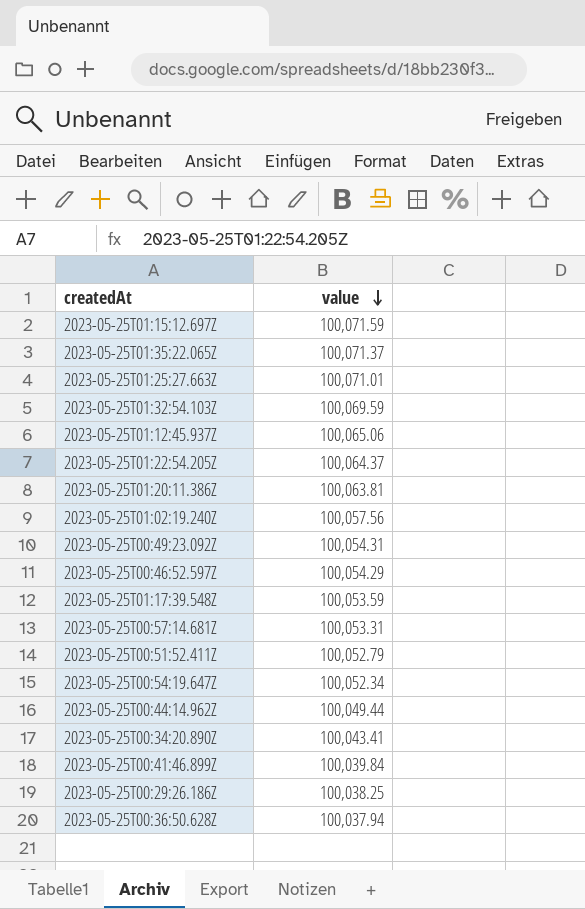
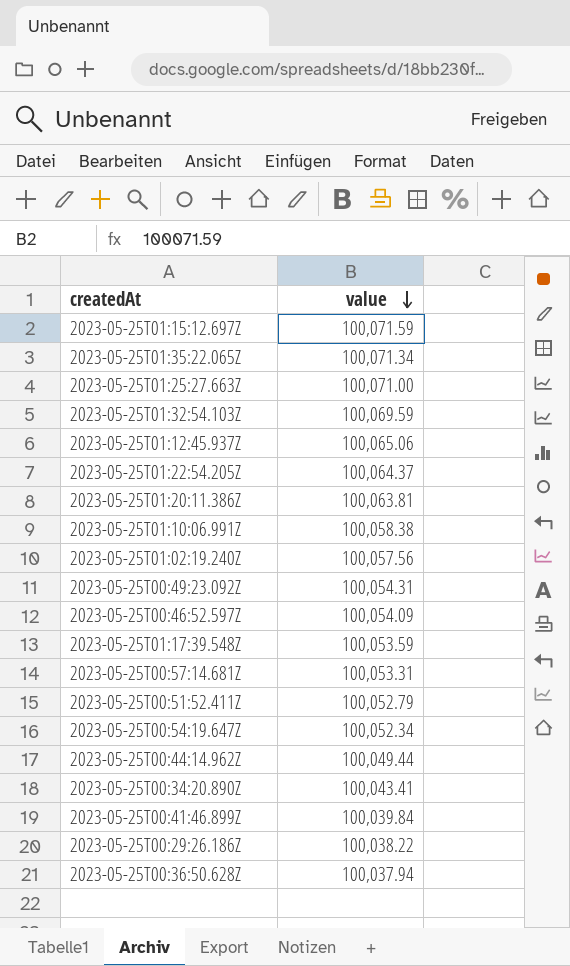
2023-05-25T01:35:22.065Z | value: 100,071.37 -> 100,071.34
2023-05-25T01:25:27.663Z | value: 100,071.01 -> 100,071.00
row 2023-05-25T01:10:06.991Z: none -> 100,058.38
2023-05-25T00:46:52.597Z | value: 100,054.29 -> 100,054.09
2023-05-25T00:29:26.186Z | value: 100,038.25 -> 100,038.22

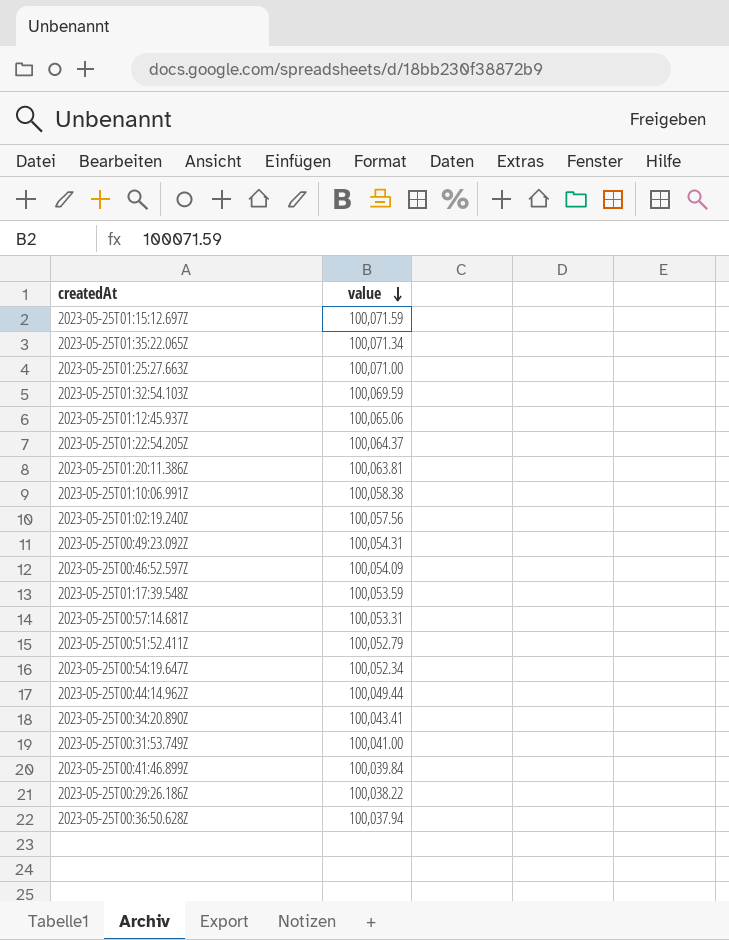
row 2023-05-25T00:31:53.749Z: none -> 100,041.00

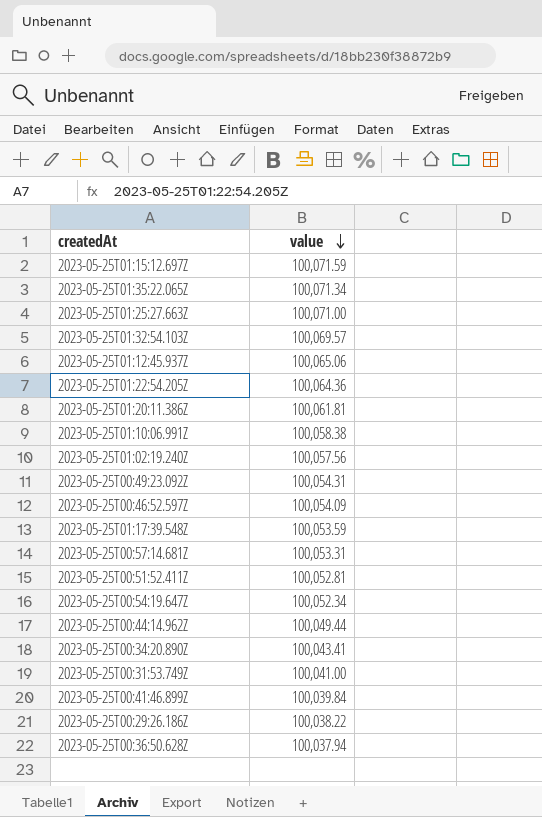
2023-05-25T01:32:54.103Z | value: 100,069.59 -> 100,069.57
2023-05-25T01:22:54.205Z | value: 100,064.37 -> 100,064.36
2023-05-25T01:20:11.386Z | value: 100,063.81 -> 100,061.81
2023-05-25T00:51:52.411Z | value: 100,052.79 -> 100,052.81

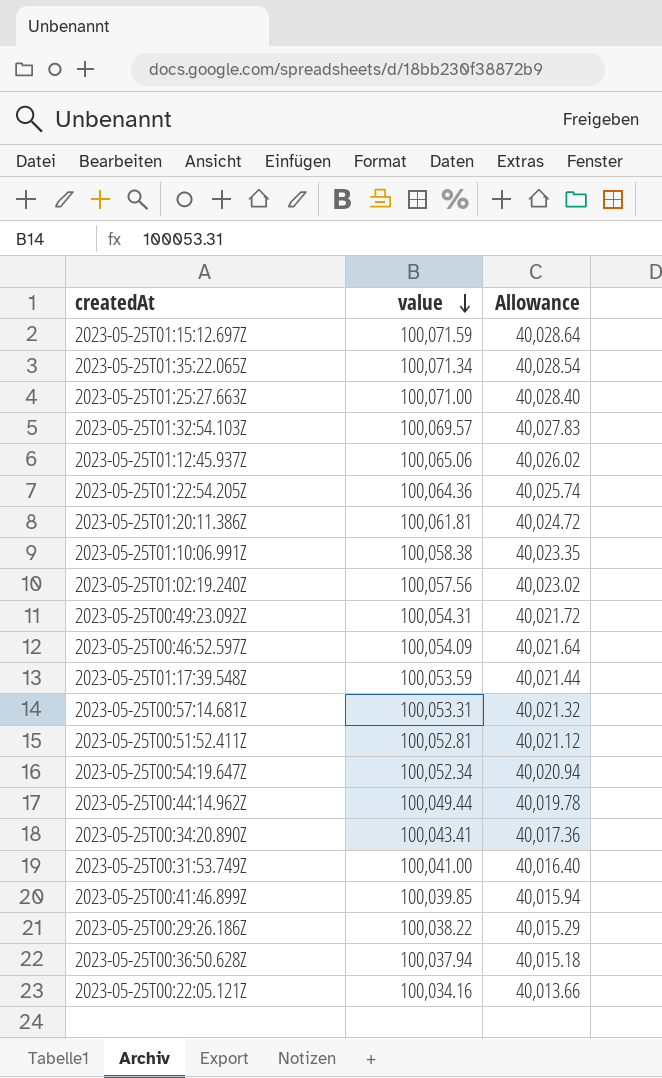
column Allowance | formula: none -> [value] * 0.4
2023-05-25T00:41:46.899Z | value: 100,039.84 -> 100,039.85
row 2023-05-25T00:22:05.121Z: none -> 100,034.16 | 40,013.66

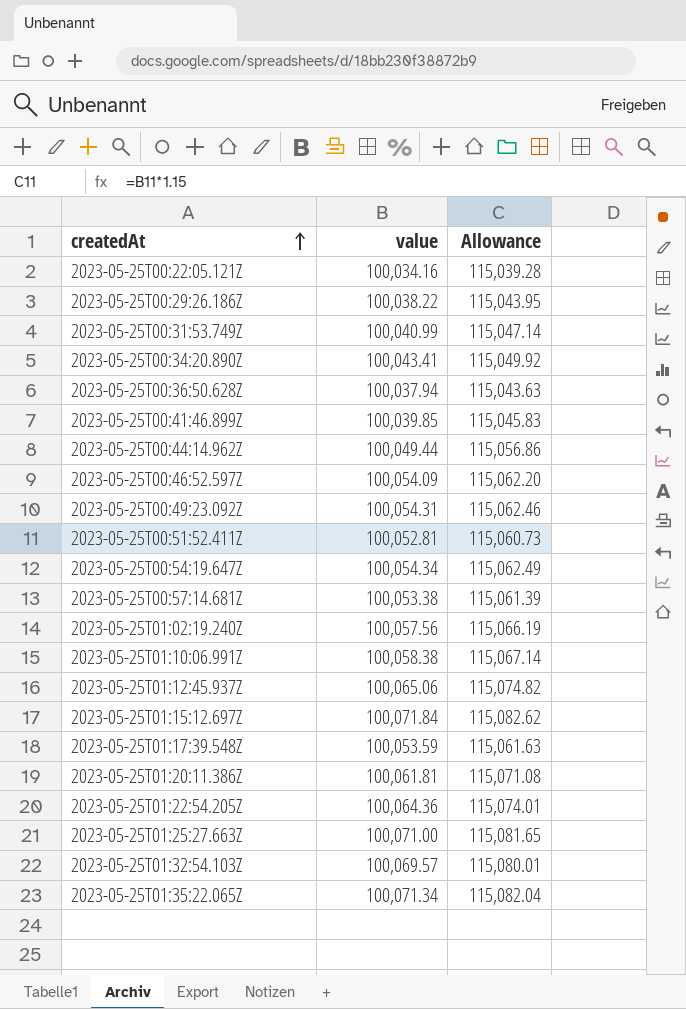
row order: value descending -> createdAt ascending
column Allowance | formula: [value] * 0.4 -> [value] * 1.15
2023-05-25T00:31:53.749Z | value: 100,041.00 -> 100,040.99
2023-05-25T00:54:19.647Z | value: 100,052.34 -> 100,054.34
2023-05-25T00:57:14.681Z | value: 100,053.31 -> 100,053.38
2023-05-25T01:15:12.697Z | value: 100,071.59 -> 100,071.84

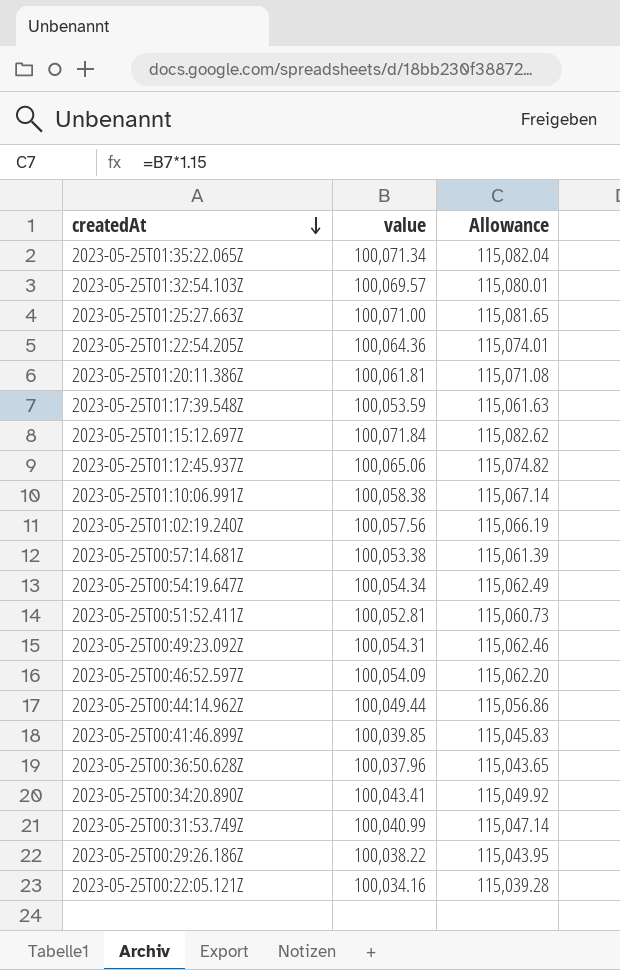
row order: createdAt ascending -> createdAt descending
2023-05-25T00:36:50.628Z | value: 100,037.94 -> 100,037.96
2023-05-25T00:36:50.628Z | Allowance: 115,043.63 -> 115,043.65

